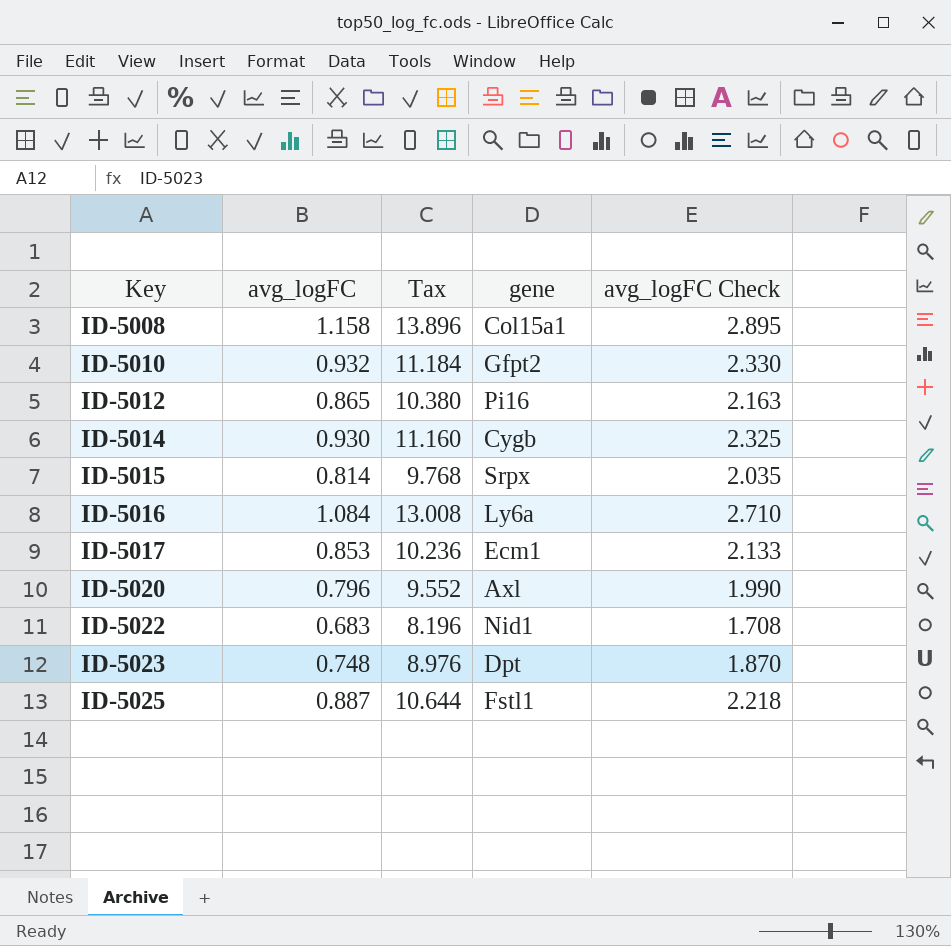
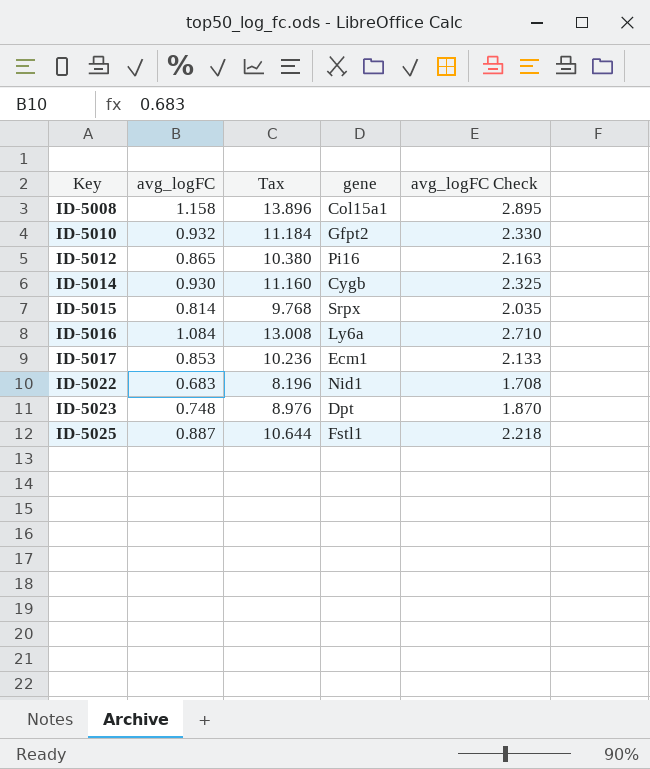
row ID-5020: 0.796 | 9.552 | Axl | 1.990 -> none

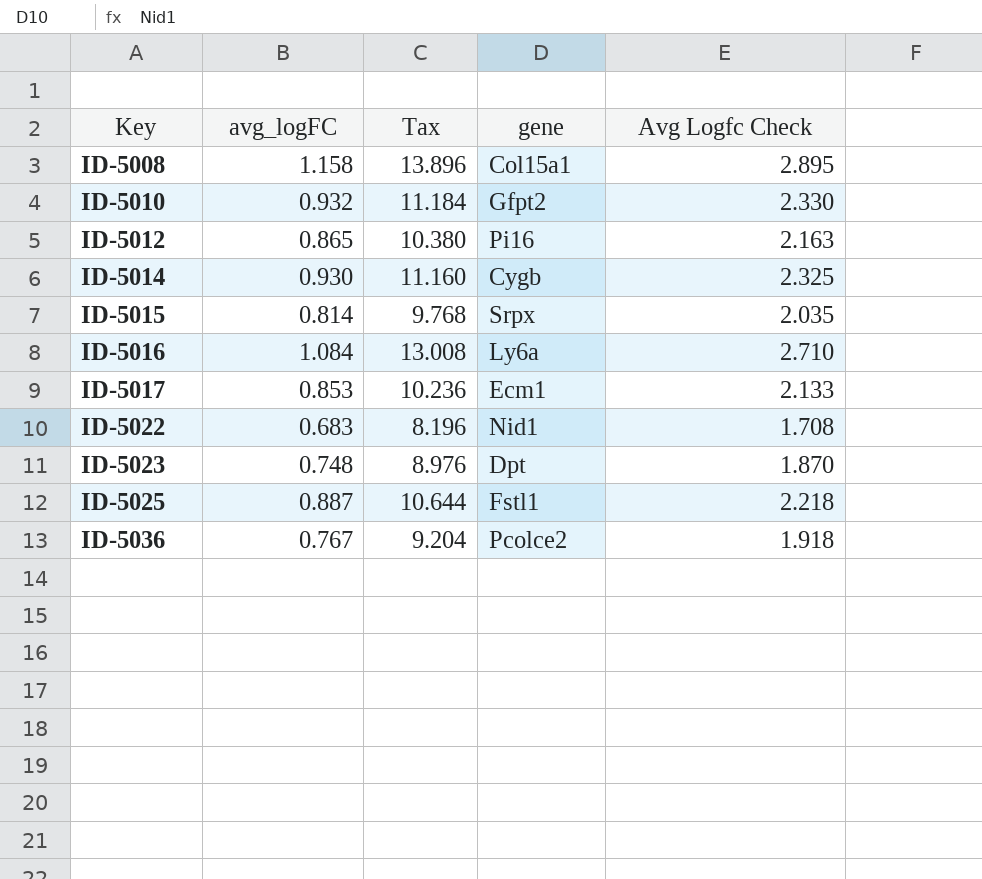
column name: avg_logFC Check -> Avg Logfc Check
row ID-5036: none -> 0.767 | 9.204 | Pcolce2 | 1.918

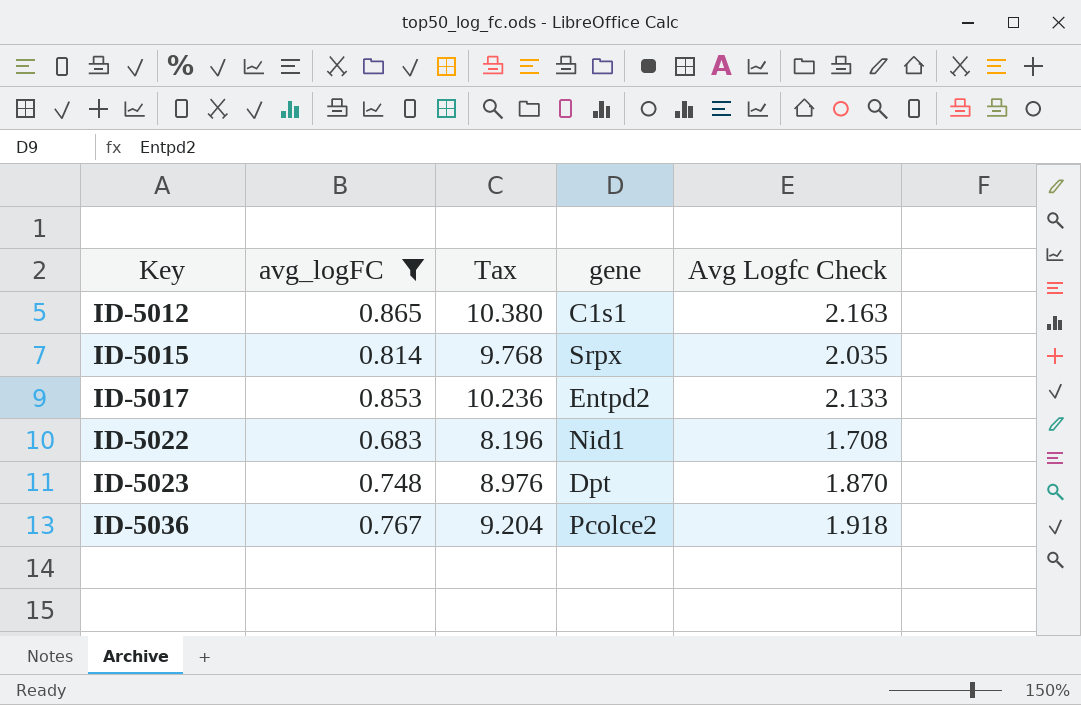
filter: none -> avg_logFC <= 0.865
ID-5012 | gene: Pi16 -> C1s1
ID-5017 | gene: Ecm1 -> Entpd2

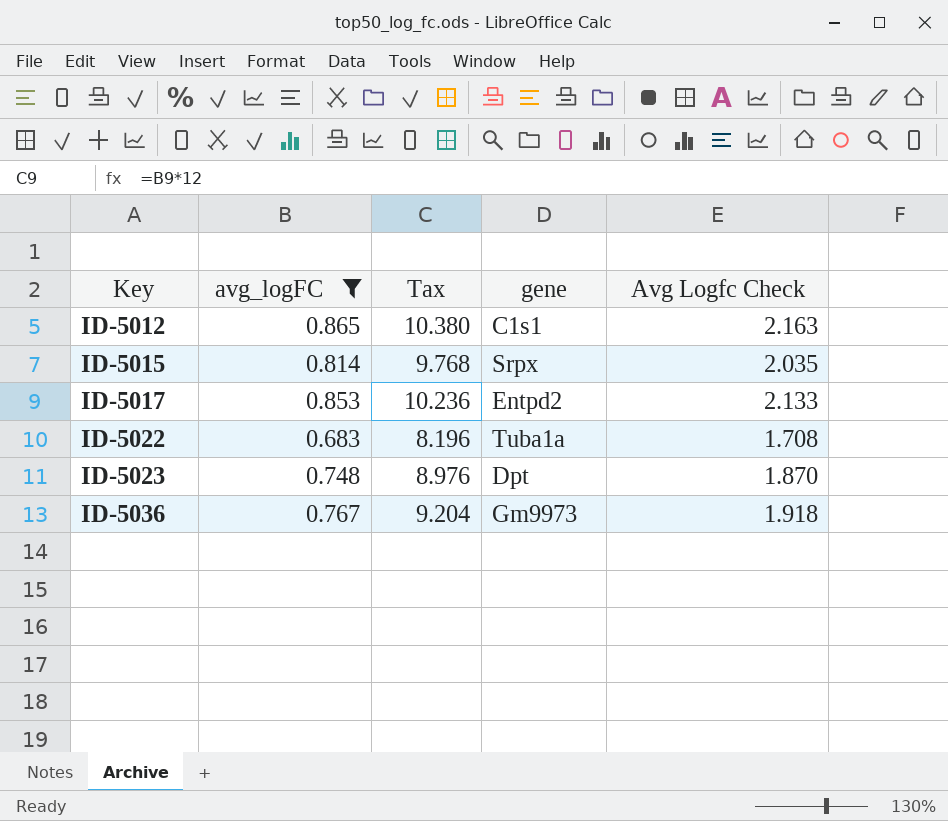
ID-5022 | gene: Nid1 -> Tuba1a
ID-5036 | gene: Pcolce2 -> Gm9973

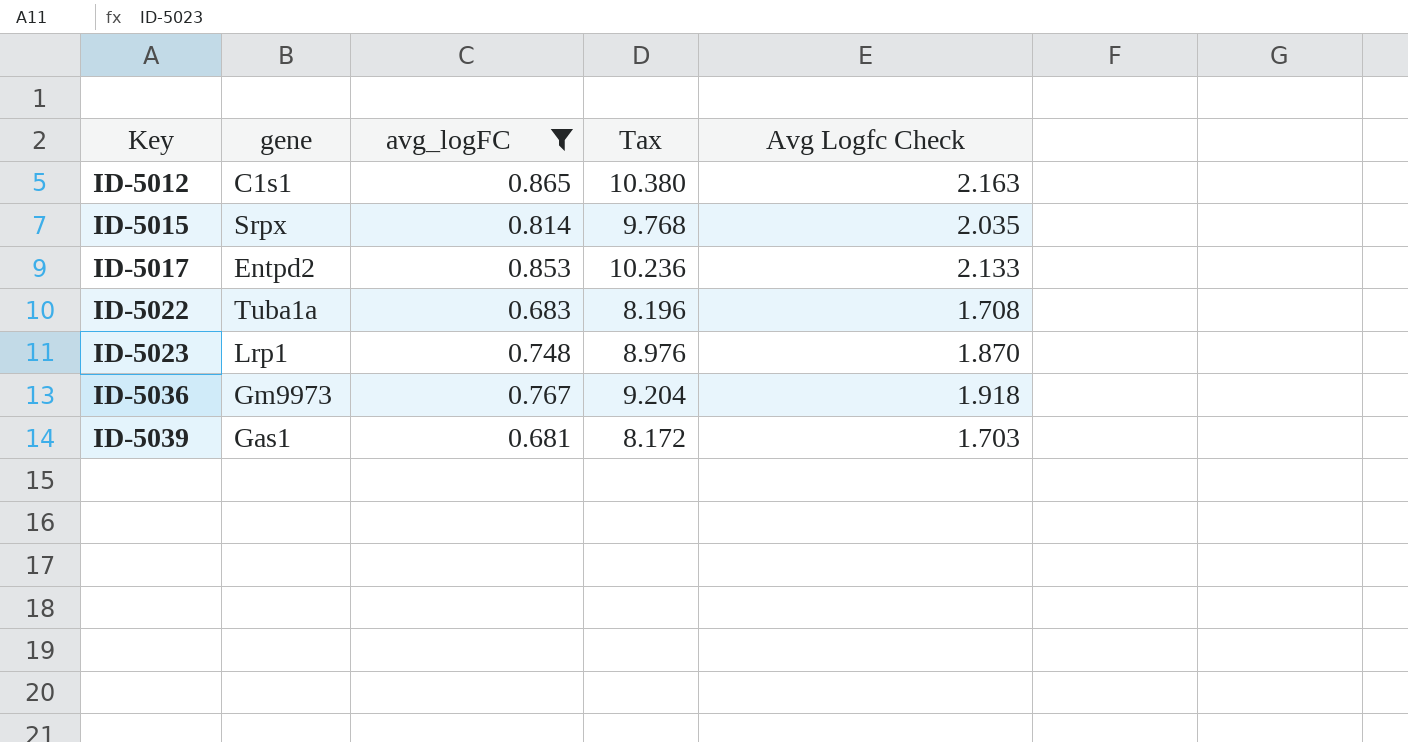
column gene | position: 4 -> 2
ID-5023 | gene: Dpt -> Lrp1
row ID-5039: none -> Gas1 | 0.681 | 8.172 | 1.703

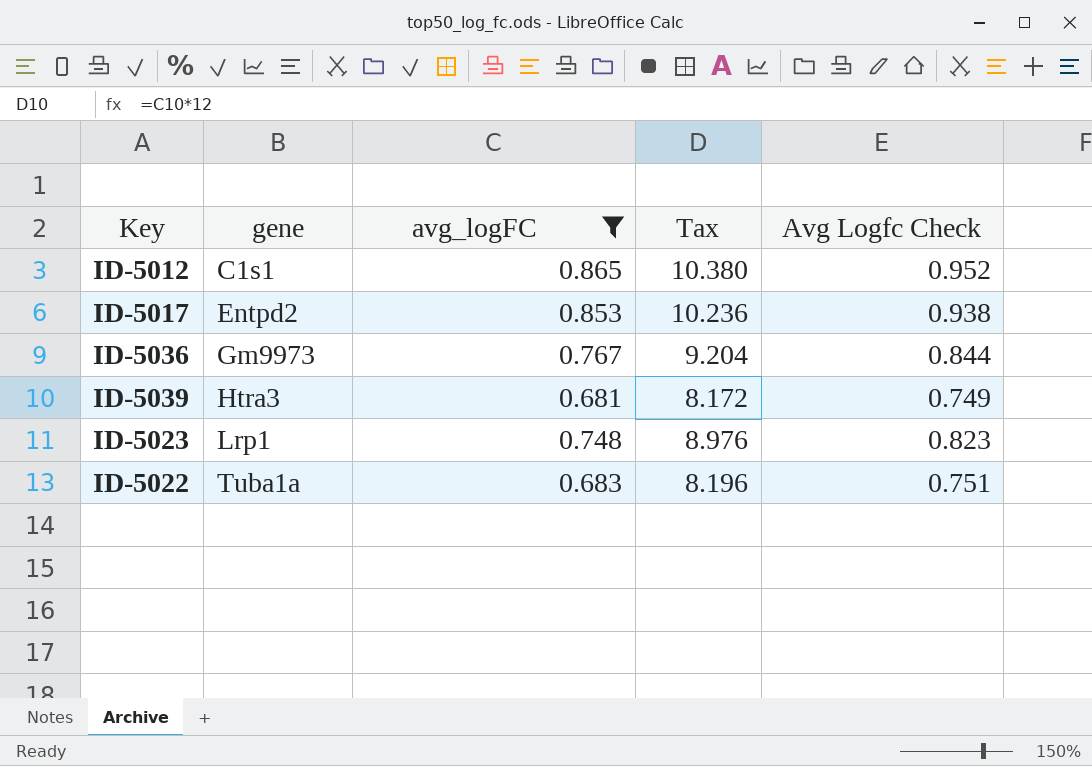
row order: Key ascending -> gene ascending
column Avg Logfc Check | formula: [avg_logFC] * 2.5 -> [avg_logFC] * 1.1
row ID-5015: Srpx | 0.814 | 9.768 | 2.035 -> none
ID-5039 | gene: Gas1 -> Htra3

